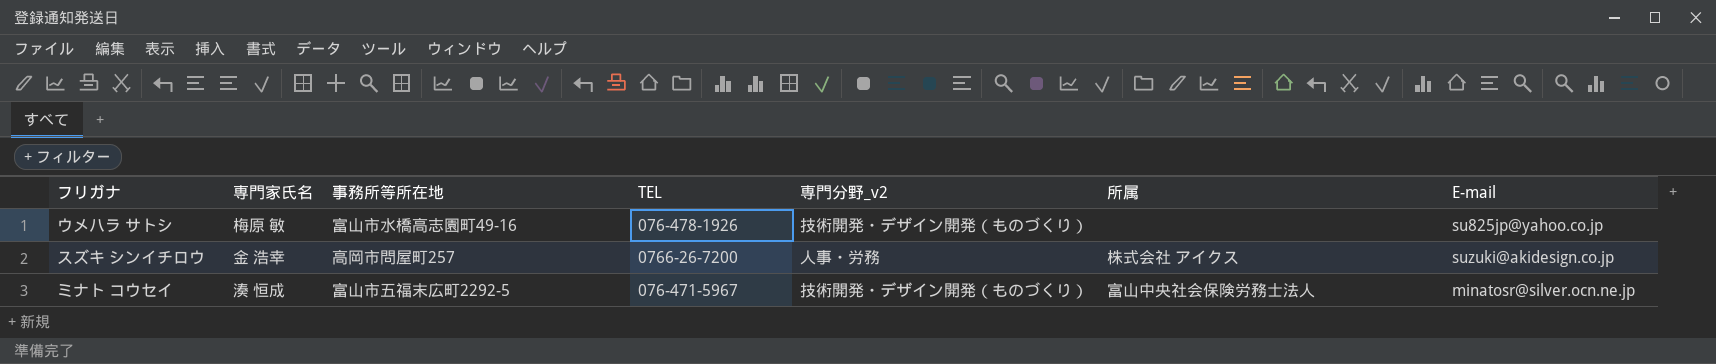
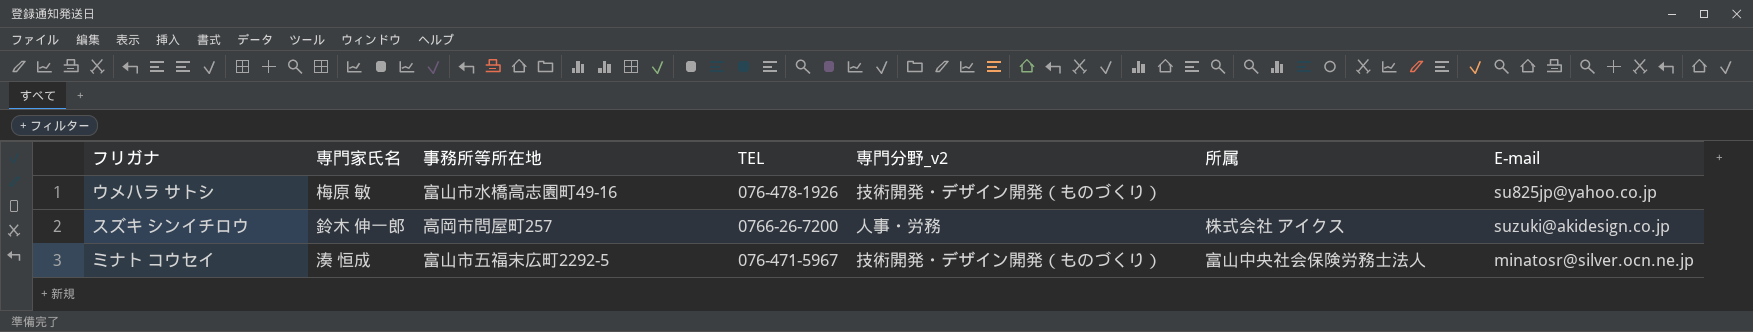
スズキ シンイチロウ | 専門家氏名: 金 浩幸 -> 鈴木 伸一郎

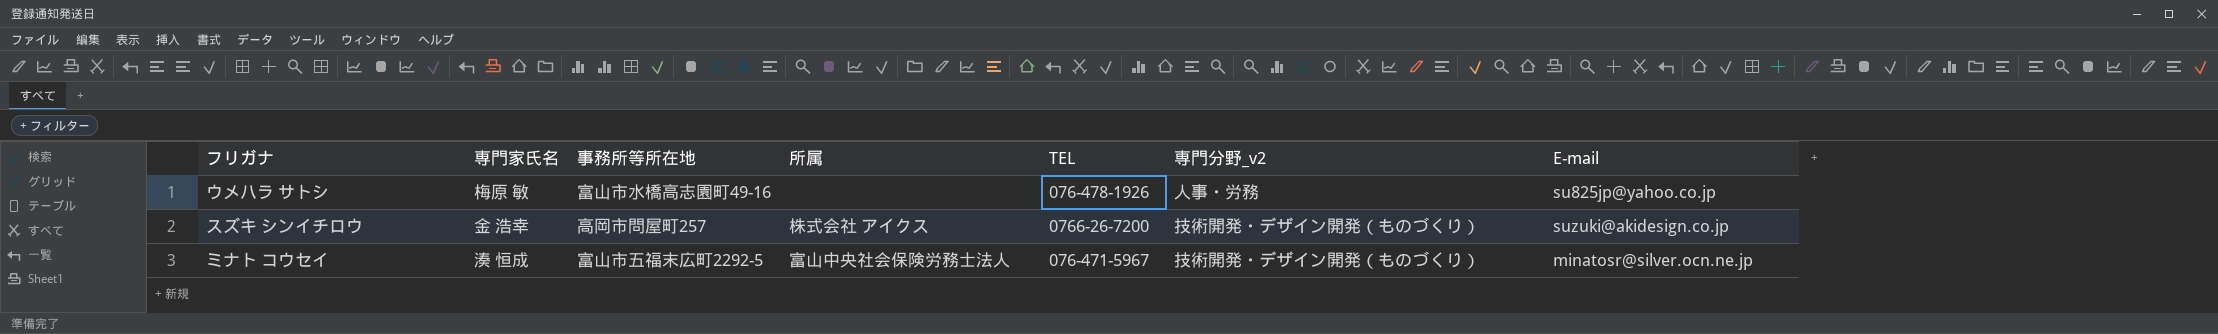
column 所属 | position: 6 -> 4
ウメハラ サトシ | 専門分野_v2: 技術開発・デザイン開発（ものづくり） -> 人事・労務
スズキ シンイチロウ | 専門家氏名: 鈴木 伸一郎 -> 金 浩幸
スズキ シンイチロウ | 専門分野_v2: 人事・労務 -> 技術開発・デザイン開発（ものづくり）

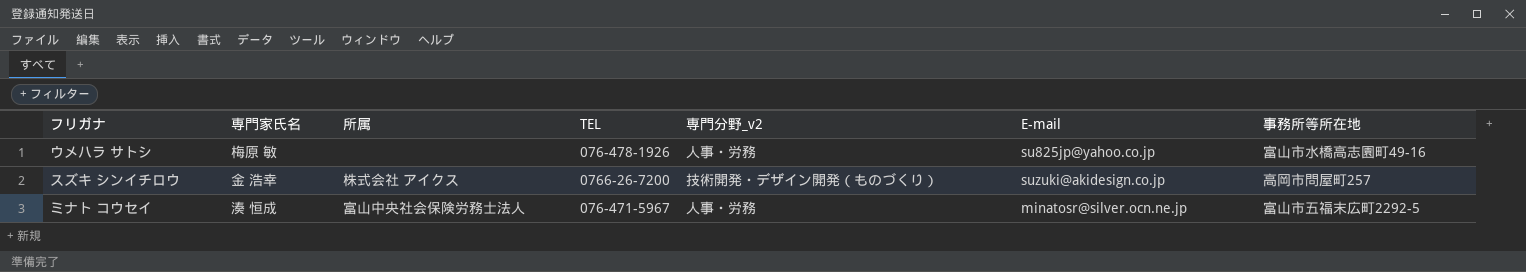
column 事務所等所在地 | position: 3 -> 7
ミナト コウセイ | 専門分野_v2: 技術開発・デザイン開発（ものづくり） -> 人事・労務

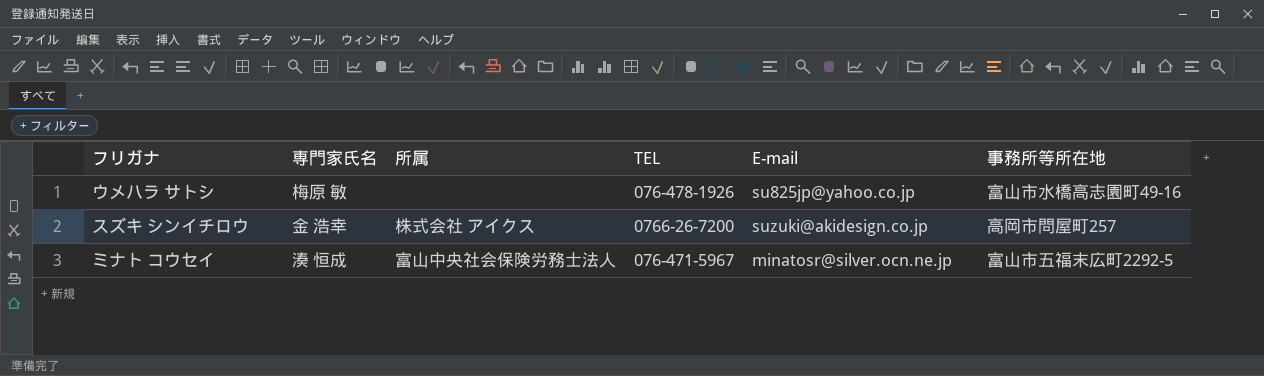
column 専門分野_v2 | position: 5 -> none

